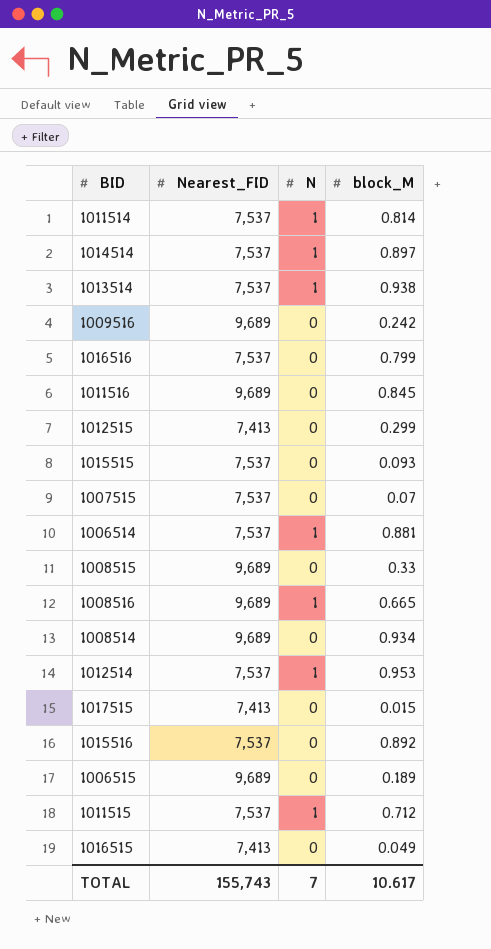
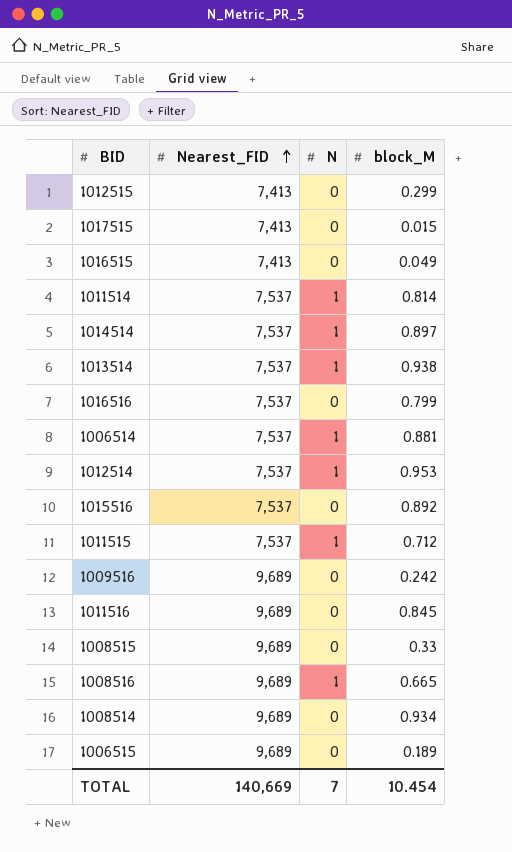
row order: none -> Nearest_FID ascending
row 1015515: 7,537 | 0 | 0.093 -> none
row 1007515: 7,537 | 0 | 0.07 -> none
TOTAL | Nearest_FID: 155,743 -> 140,669
TOTAL | block_M: 10.617 -> 10.454

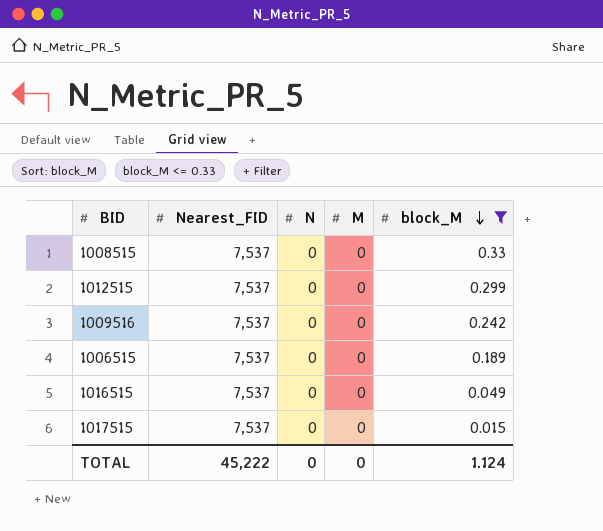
filter: none -> block_M <= 0.33
row order: Nearest_FID ascending -> block_M descending
column M | position: none -> 4
1008515 | Nearest_FID: 9,689 -> 7,537
1012515 | Nearest_FID: 7,413 -> 7,537
1009516 | Nearest_FID: 9,689 -> 7,537
1006515 | Nearest_FID: 9,689 -> 7,537
1016515 | Nearest_FID: 7,413 -> 7,537
1017515 | Nearest_FID: 7,413 -> 7,537
TOTAL | Nearest_FID: 140,669 -> 45,222
TOTAL | N: 7 -> 0
TOTAL | block_M: 10.454 -> 1.124

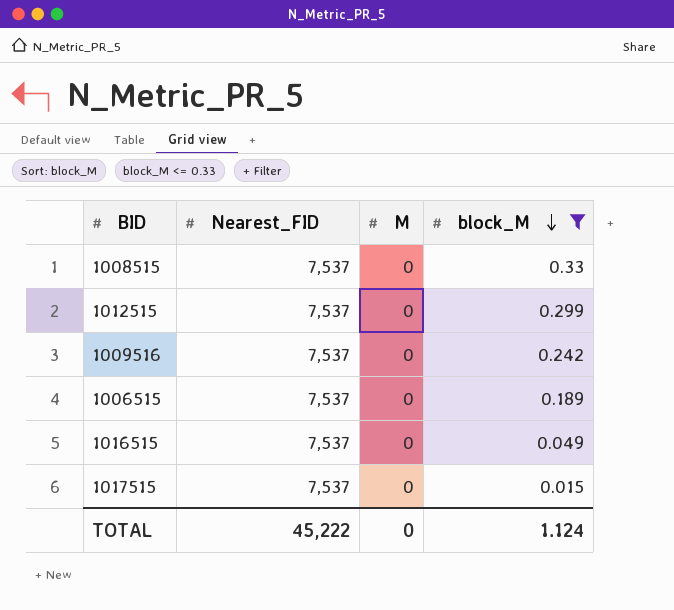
column N | position: 3 -> none

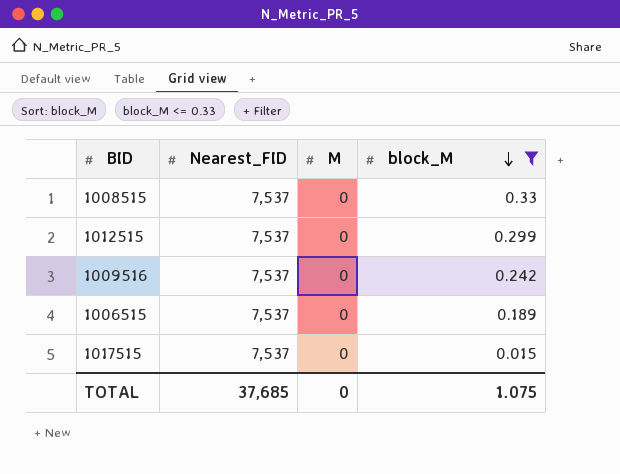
row 1016515: 7,537 | 0 | 0.049 -> none
TOTAL | Nearest_FID: 45,222 -> 37,685
TOTAL | block_M: 1.124 -> 1.075

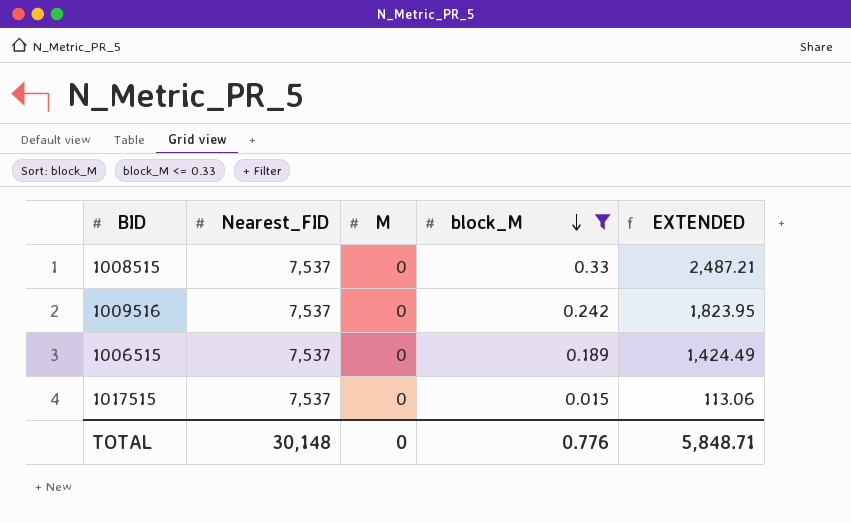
column EXTENDED | formula: none -> [Nearest_FID] * [block_M]
row 1012515: 7,537 | 0 | 0.299 -> none
TOTAL | Nearest_FID: 37,685 -> 30,148
TOTAL | block_M: 1.075 -> 0.776

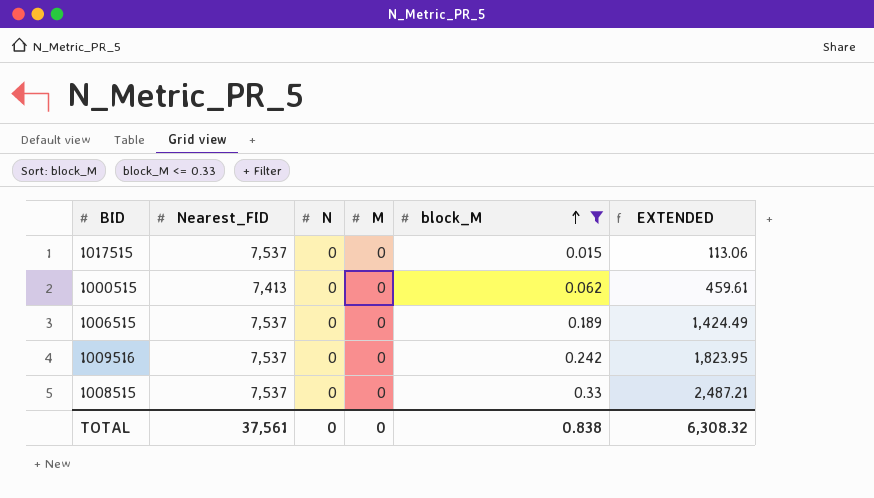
row order: block_M descending -> block_M ascending
column N | position: none -> 3
row 1000515: none -> 7,413 | 0 | 0 | 0.062 | 459.61
TOTAL | Nearest_FID: 30,148 -> 37,561
TOTAL | block_M: 0.776 -> 0.838
TOTAL | EXTENDED: 5,848.71 -> 6,308.32

